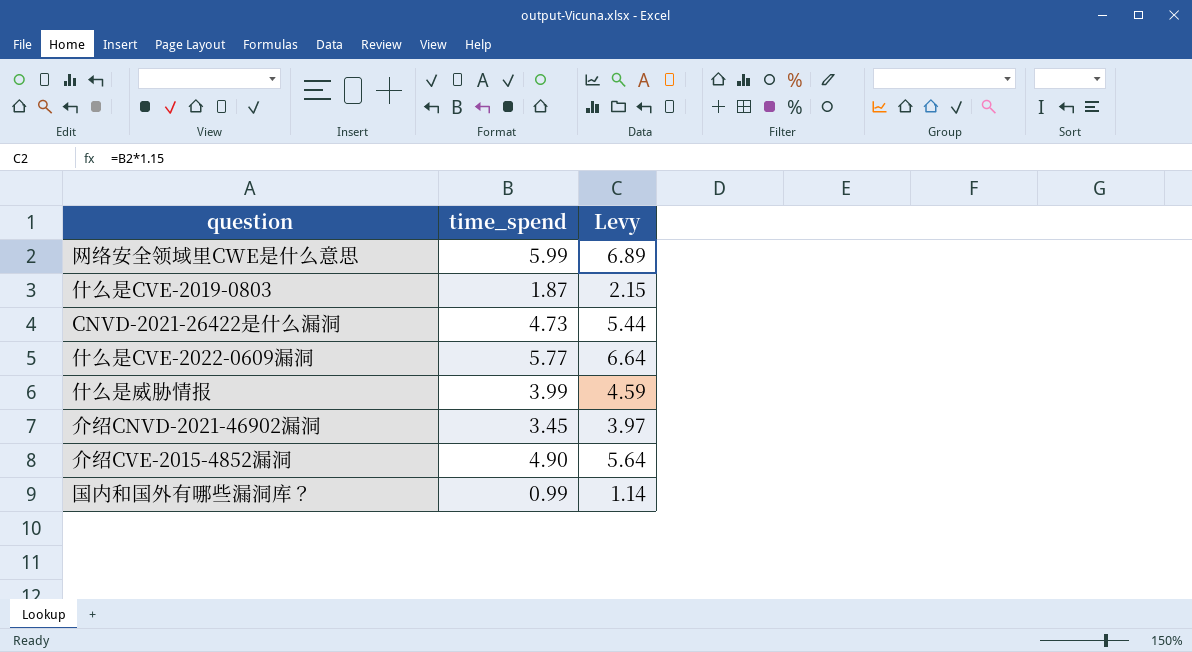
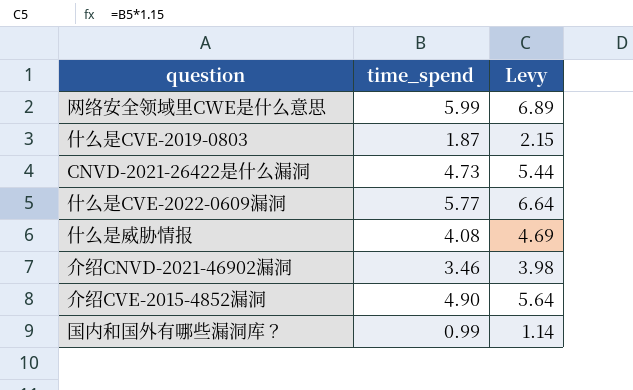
什么是威胁情报 | time_spend: 3.99 -> 4.08
什么是威胁情报 | Levy: 4.59 -> 4.69
介绍CNVD-2021-46902漏洞 | time_spend: 3.45 -> 3.46
介绍CNVD-2021-46902漏洞 | Levy: 3.97 -> 3.98

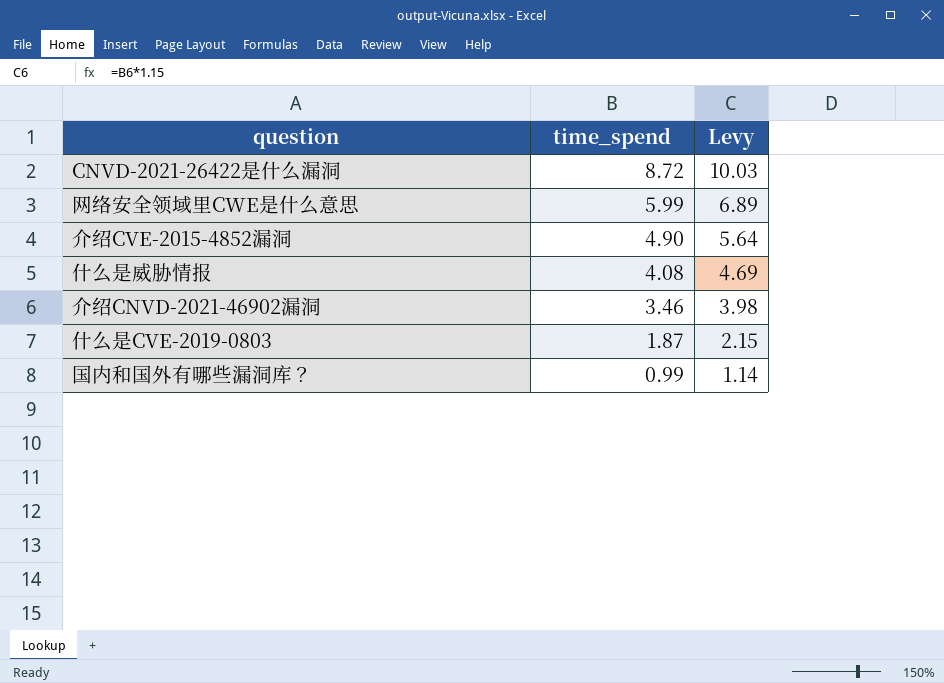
row order: none -> time_spend descending
row 什么是CVE-2022-0609漏洞: 5.77 | 6.64 -> none
CNVD-2021-26422是什么漏洞 | time_spend: 4.73 -> 8.72
CNVD-2021-26422是什么漏洞 | Levy: 5.44 -> 10.03

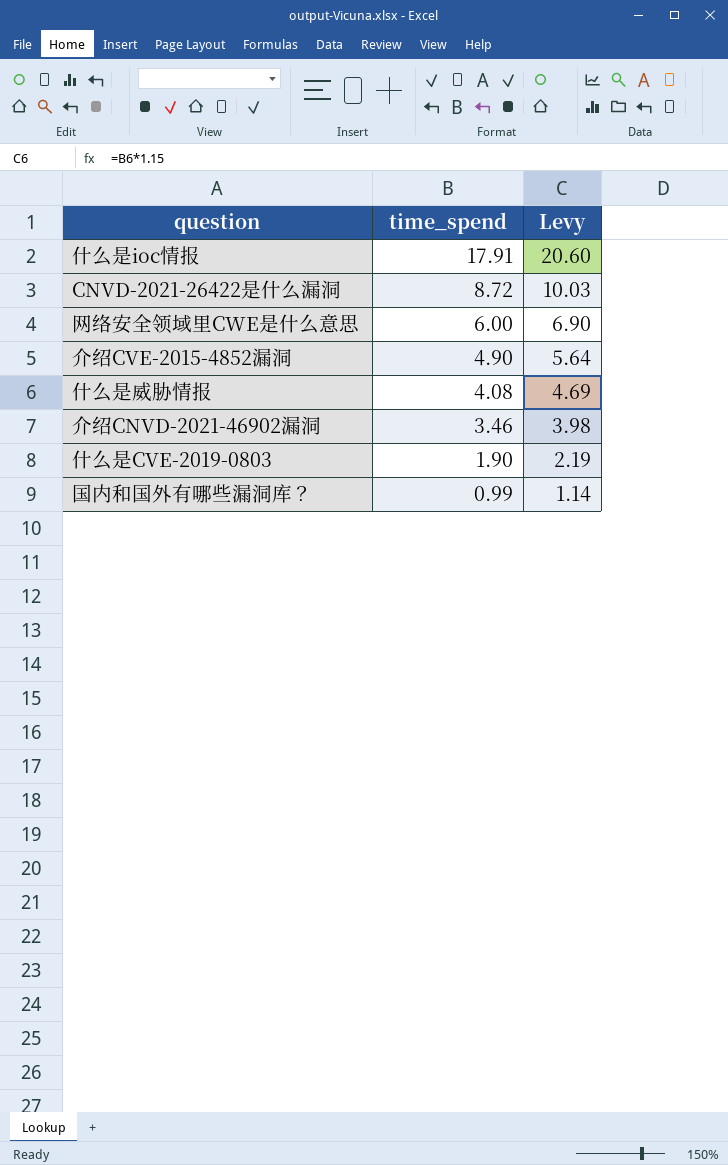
row 什么是ioc情报: none -> 17.91 | 20.60
网络安全领域里CWE是什么意思 | time_spend: 5.99 -> 6.00
网络安全领域里CWE是什么意思 | Levy: 6.89 -> 6.90
什么是CVE-2019-0803 | time_spend: 1.87 -> 1.90
什么是CVE-2019-0803 | Levy: 2.15 -> 2.19

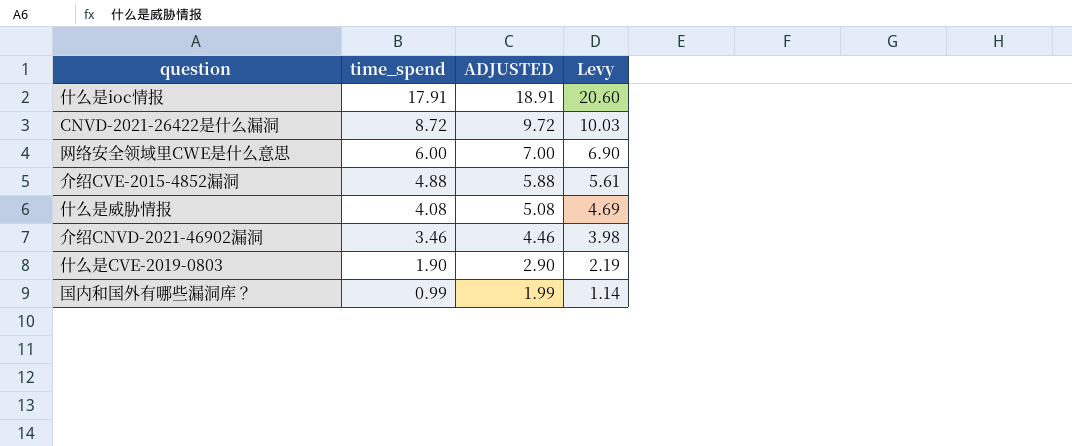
column ADJUSTED | formula: none -> [time_spend] + 1
介绍CVE-2015-4852漏洞 | time_spend: 4.90 -> 4.88
介绍CVE-2015-4852漏洞 | Levy: 5.64 -> 5.61

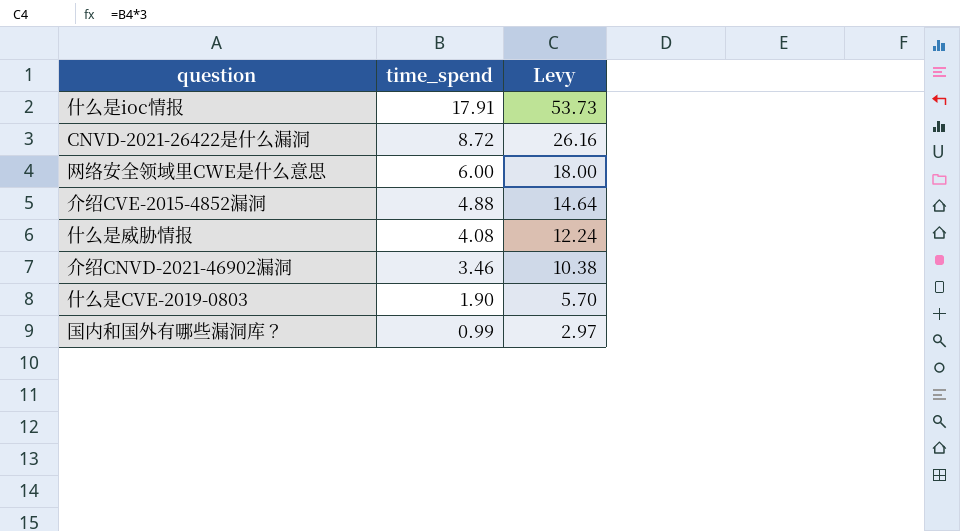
column ADJUSTED | formula: [time_spend] + 1 -> none
column Levy | formula: [time_spend] * 1.15 -> [time_spend] * 3

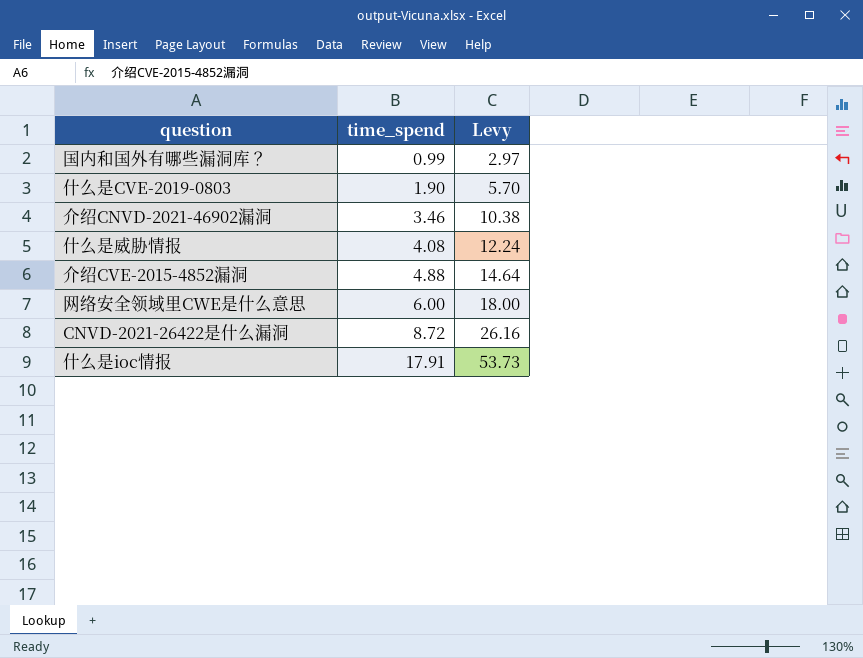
row order: time_spend descending -> time_spend ascending

